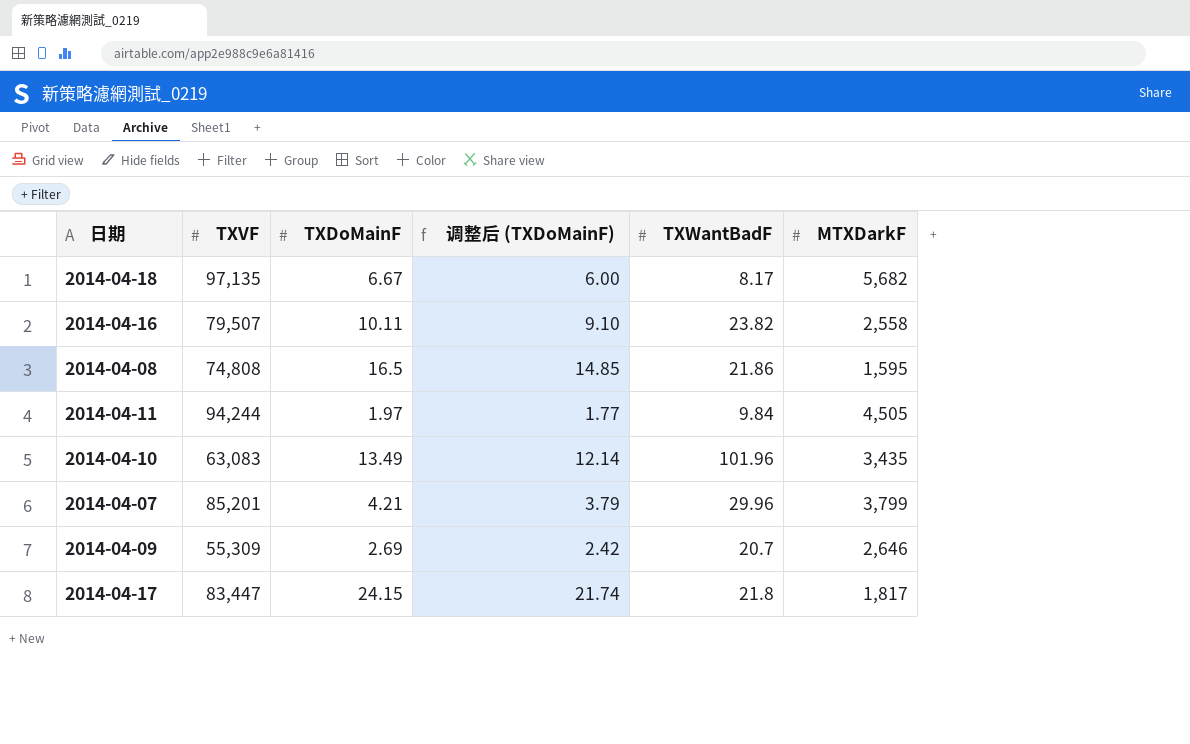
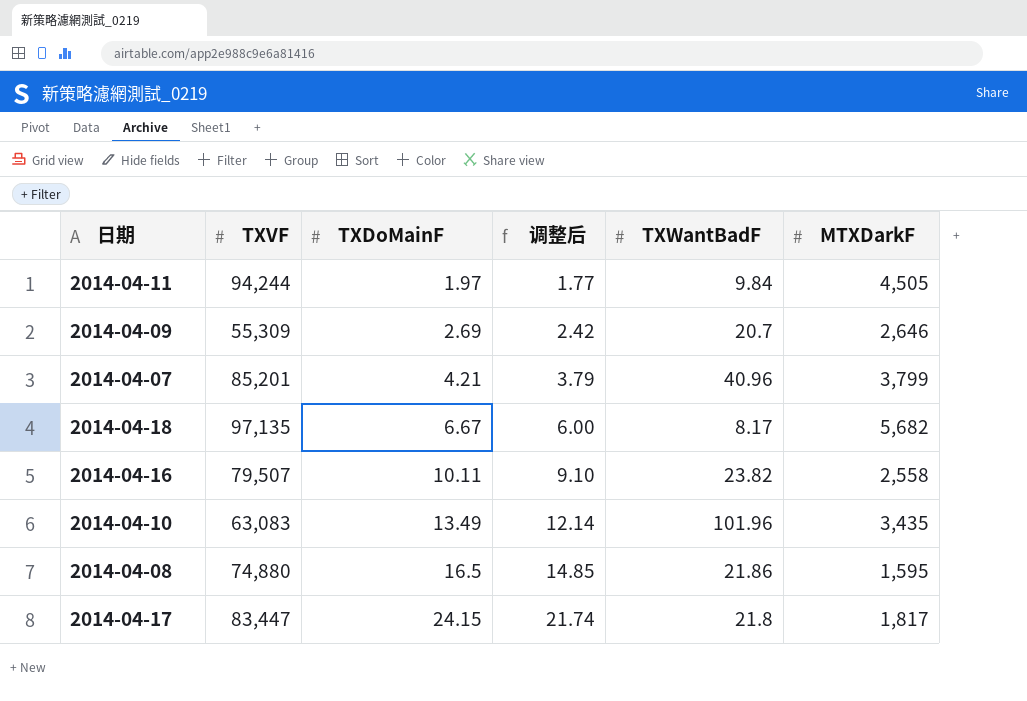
row order: none -> TXDoMainF ascending
column name: 调整后 (TXDoMainF) -> 调整后
2014-04-07 | TXWantBadF: 29.96 -> 40.96
2014-04-08 | TXVF: 74,808 -> 74,880

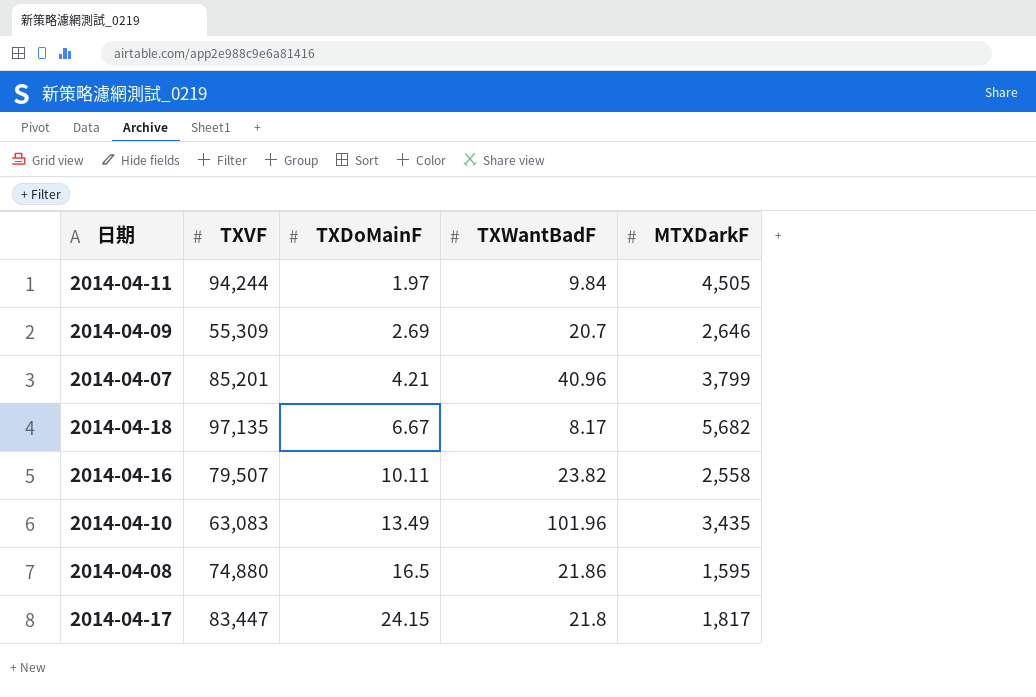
column 调整后 | formula: [TXDoMainF] * 0.9 -> none

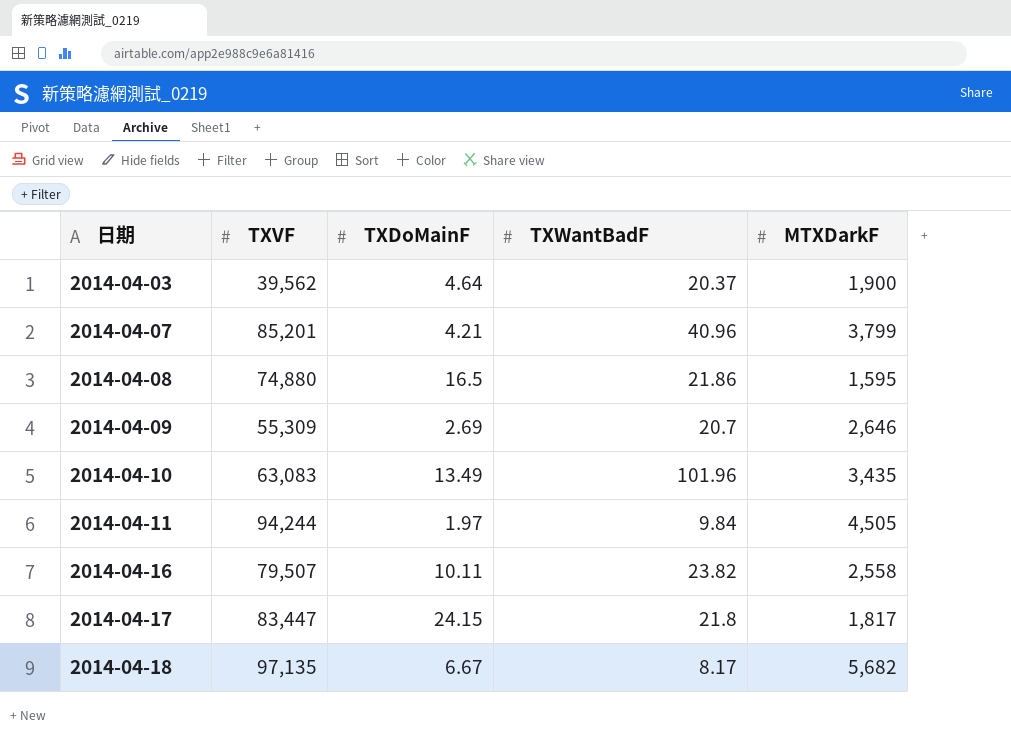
row order: TXDoMainF ascending -> 日期 ascending
row 2014-04-03: none -> 39,562 | 4.64 | 20.37 | 1,900

